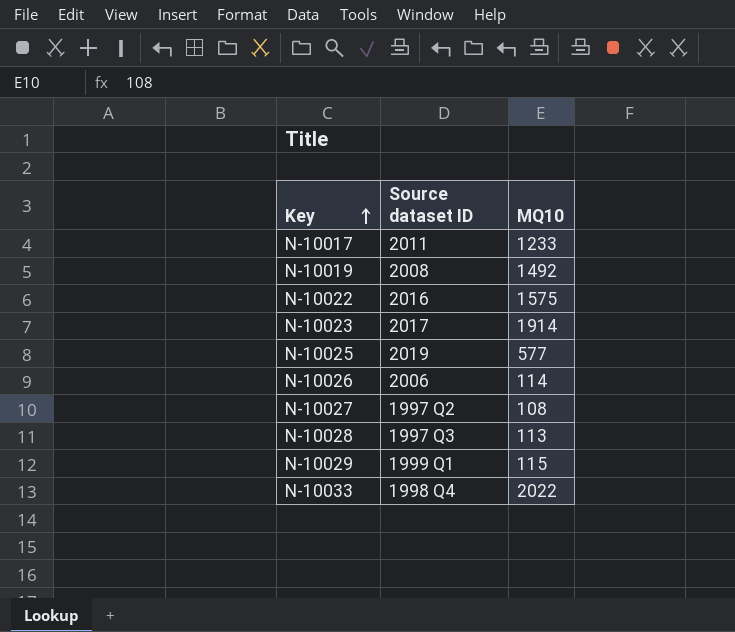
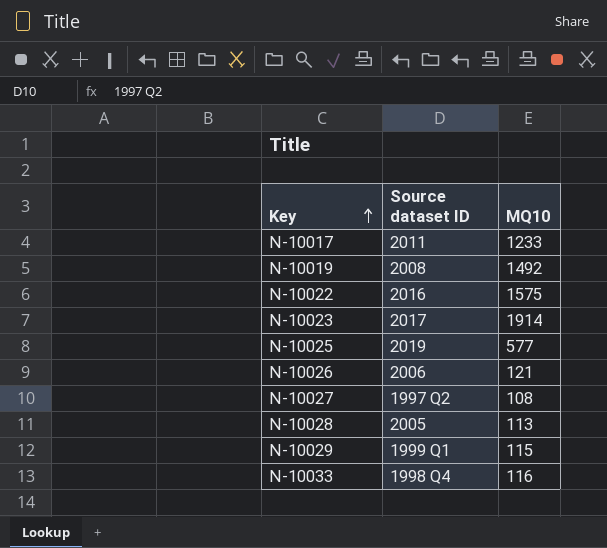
N-10026 | MQ10: 114 -> 121
N-10028 | Source dataset ID: 1997 Q3 -> 2005
N-10033 | MQ10: 2022 -> 116

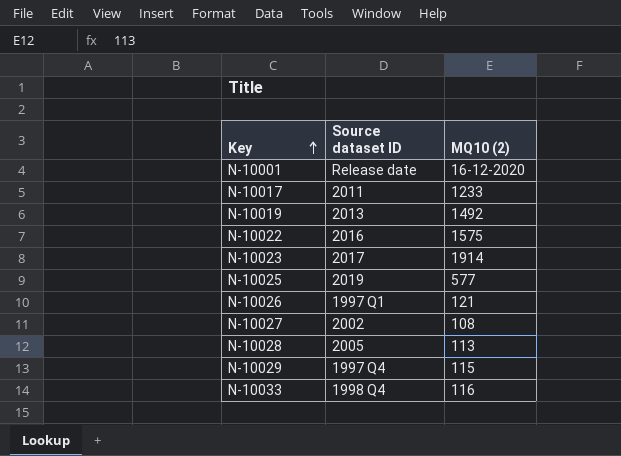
column name: MQ10 -> MQ10 (2)
row N-10001: none -> Release date | 16-12-2020
N-10019 | Source dataset ID: 2008 -> 2013
N-10026 | Source dataset ID: 2006 -> 1997 Q1
N-10027 | Source dataset ID: 1997 Q2 -> 2002
N-10029 | Source dataset ID: 1999 Q1 -> 1997 Q4

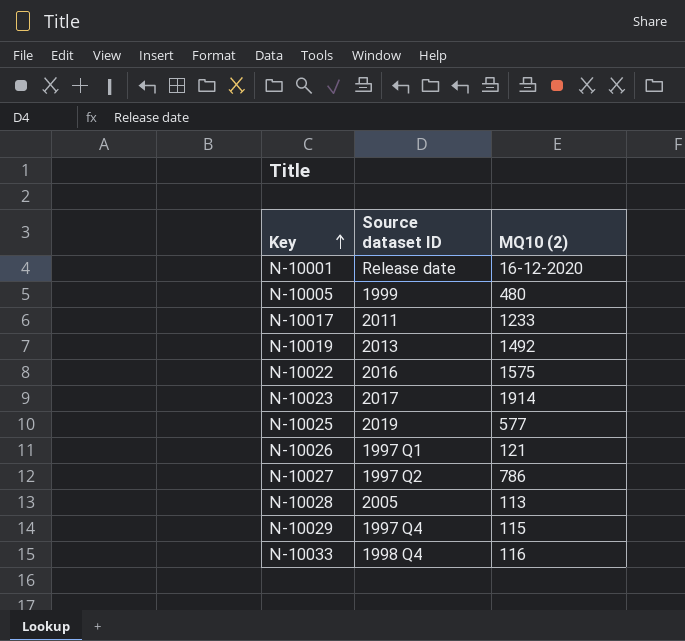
row N-10005: none -> 1999 | 480
N-10027 | Source dataset ID: 2002 -> 1997 Q2
N-10027 | MQ10 (2): 108 -> 786

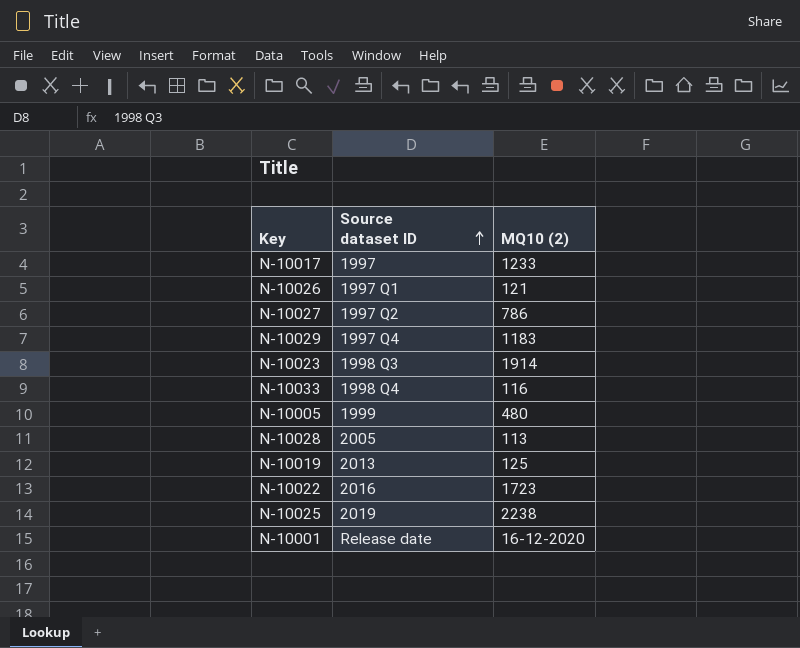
row order: Key ascending -> Source dataset ID ascending
N-10017 | Source dataset ID: 2011 -> 1997
N-10029 | MQ10 (2): 115 -> 1183
N-10023 | Source dataset ID: 2017 -> 1998 Q3
N-10019 | MQ10 (2): 1492 -> 125
N-10022 | MQ10 (2): 1575 -> 1723
N-10025 | MQ10 (2): 577 -> 2238

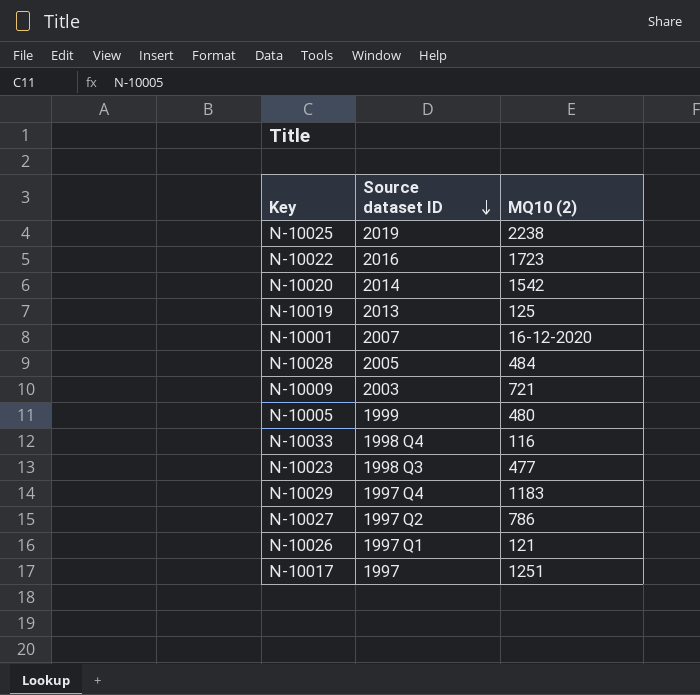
row order: Source dataset ID ascending -> Source dataset ID descending
row N-10020: none -> 2014 | 1542
N-10001 | Source dataset ID: Release date -> 2007
N-10028 | MQ10 (2): 113 -> 484
row N-10009: none -> 2003 | 721
N-10023 | MQ10 (2): 1914 -> 477
N-10017 | MQ10 (2): 1233 -> 1251

